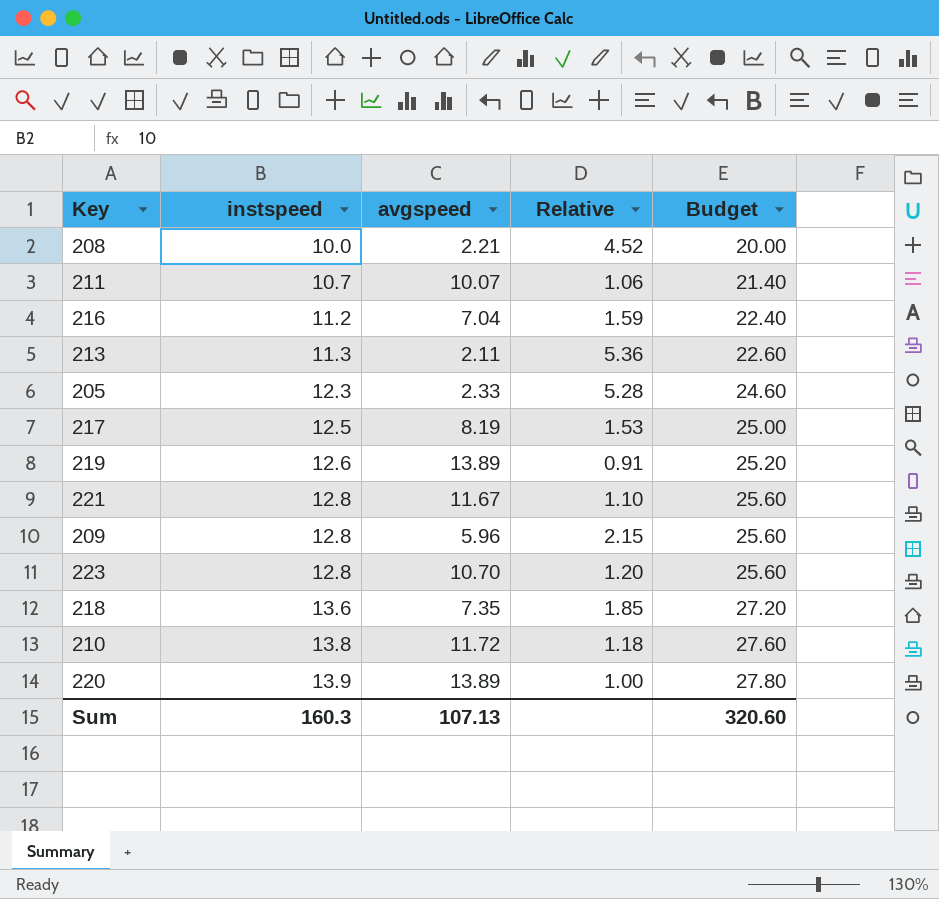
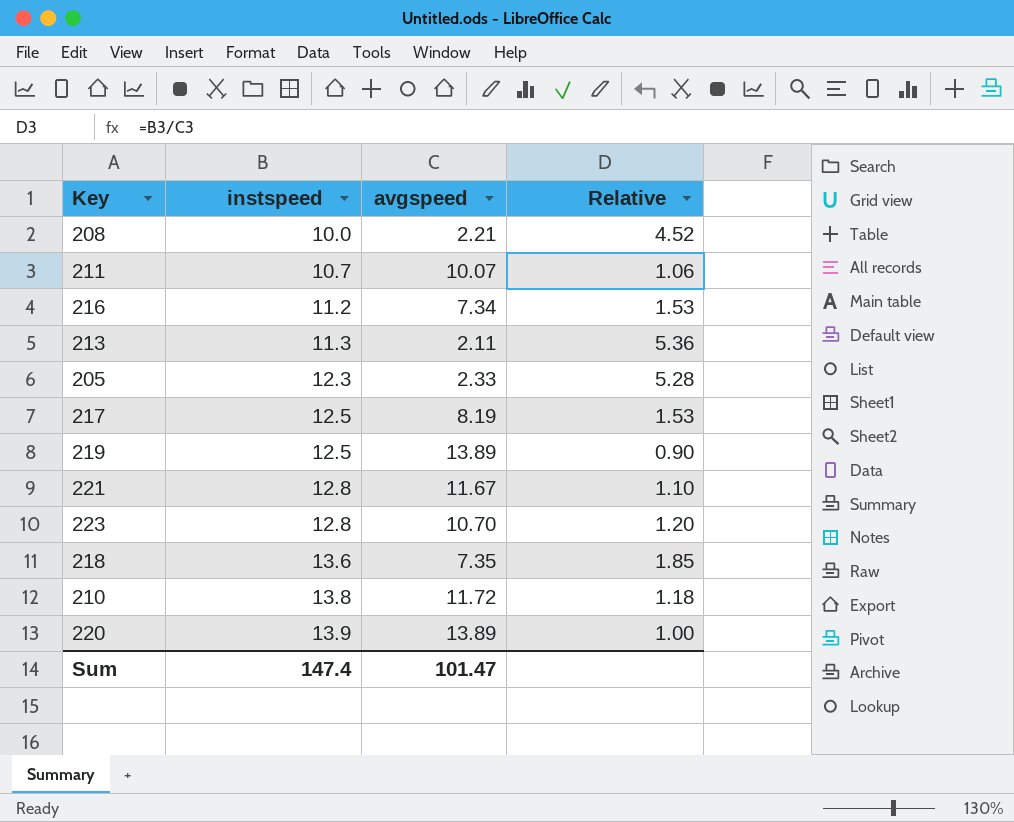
column Budget | formula: [instspeed] * 2 -> none
row 209: 12.8 | 5.96 | 2.15 | 25.60 -> none
216 | avgspeed: 7.04 -> 7.34
216 | Relative: 1.59 -> 1.53
219 | instspeed: 12.6 -> 12.5
219 | Relative: 0.91 -> 0.90
Sum | instspeed: 160.3 -> 147.4
Sum | avgspeed: 107.13 -> 101.47

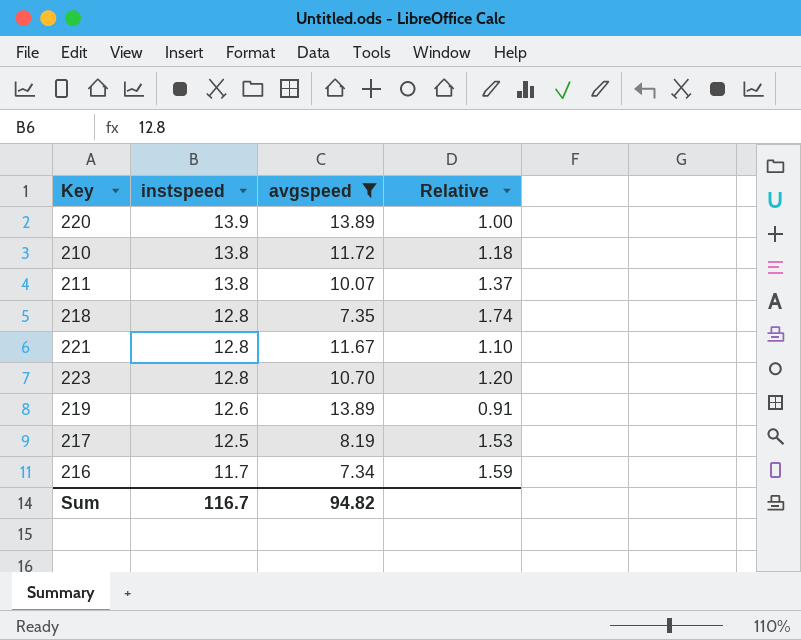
filter: none -> avgspeed >= 7.34
row order: instspeed ascending -> instspeed descending
211 | instspeed: 10.7 -> 13.8
211 | Relative: 1.06 -> 1.37
218 | instspeed: 13.6 -> 12.8
218 | Relative: 1.85 -> 1.74
219 | instspeed: 12.5 -> 12.6
219 | Relative: 0.90 -> 0.91
216 | instspeed: 11.2 -> 11.7
216 | Relative: 1.53 -> 1.59
Sum | instspeed: 147.4 -> 116.7
Sum | avgspeed: 101.47 -> 94.82

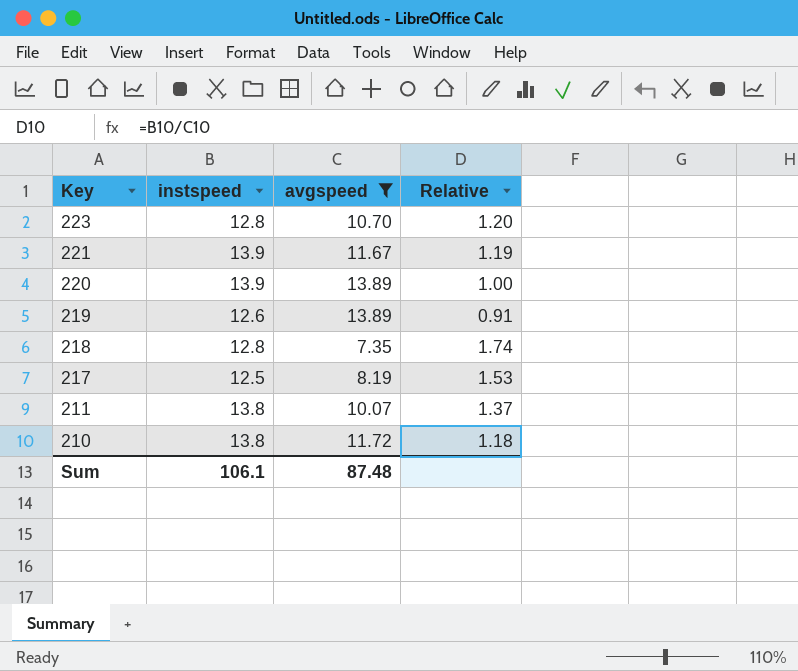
row order: instspeed descending -> Key descending
row 216: 11.7 | 7.34 | 1.59 -> none
221 | instspeed: 12.8 -> 13.9
221 | Relative: 1.10 -> 1.19
Sum | instspeed: 116.7 -> 106.1
Sum | avgspeed: 94.82 -> 87.48

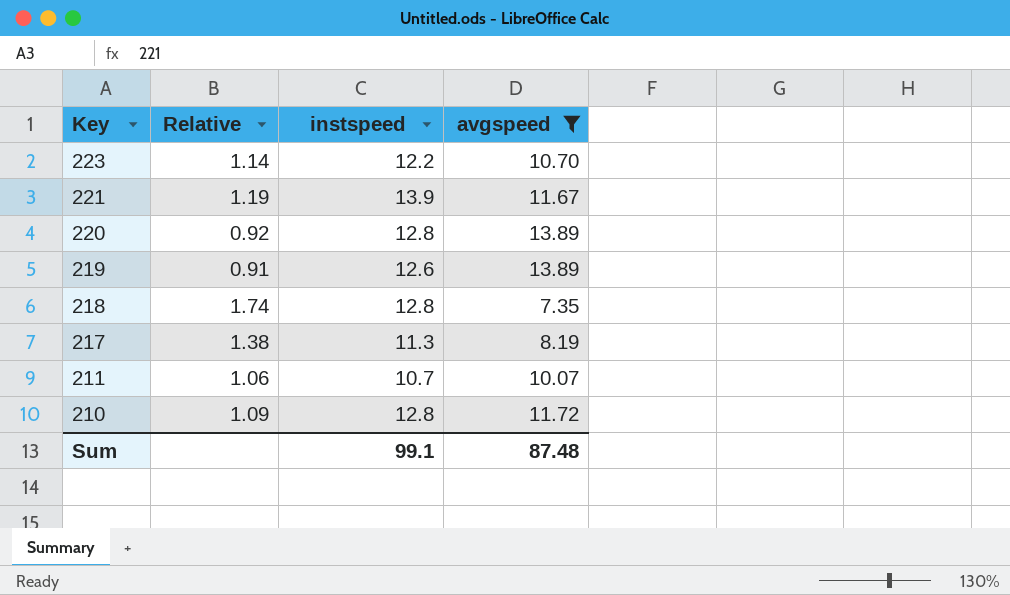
column Relative | position: 4 -> 2
223 | Relative: 1.20 -> 1.14
223 | instspeed: 12.8 -> 12.2
220 | Relative: 1.00 -> 0.92
220 | instspeed: 13.9 -> 12.8
217 | Relative: 1.53 -> 1.38
217 | instspeed: 12.5 -> 11.3
211 | Relative: 1.37 -> 1.06
211 | instspeed: 13.8 -> 10.7
210 | Relative: 1.18 -> 1.09
210 | instspeed: 13.8 -> 12.8
Sum | instspeed: 106.1 -> 99.1

